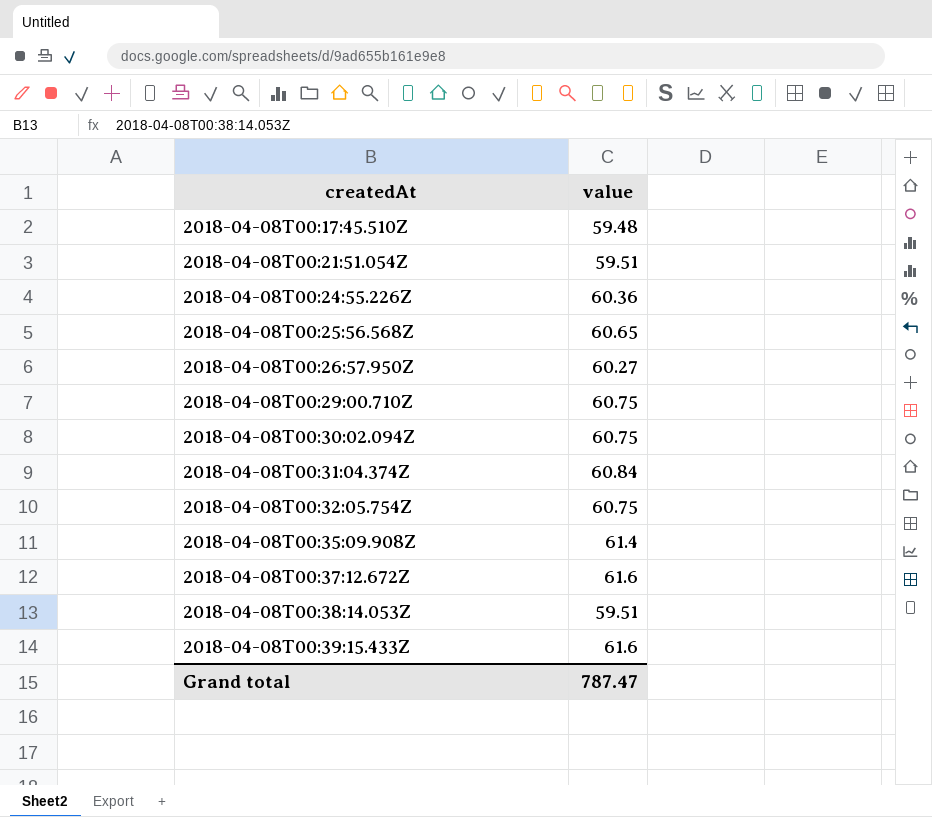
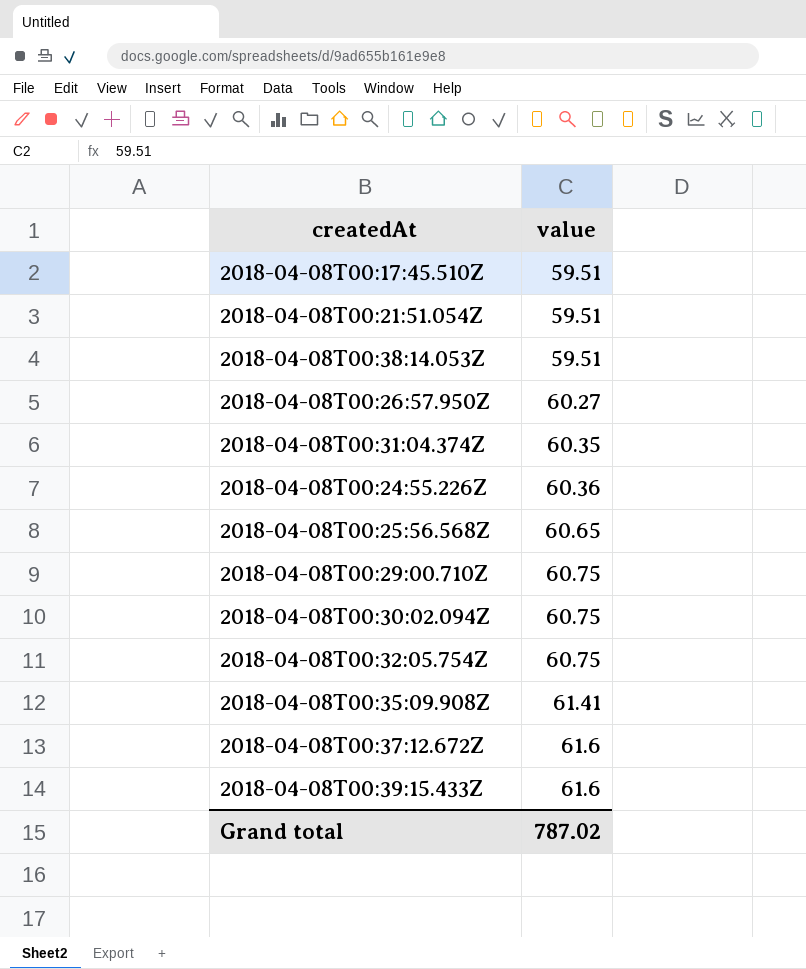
row order: createdAt ascending -> value ascending
2018-04-08T00:17:45.510Z | value: 59.48 -> 59.51
2018-04-08T00:31:04.374Z | value: 60.84 -> 60.35
2018-04-08T00:35:09.908Z | value: 61.4 -> 61.41
Grand total | value: 787.47 -> 787.02

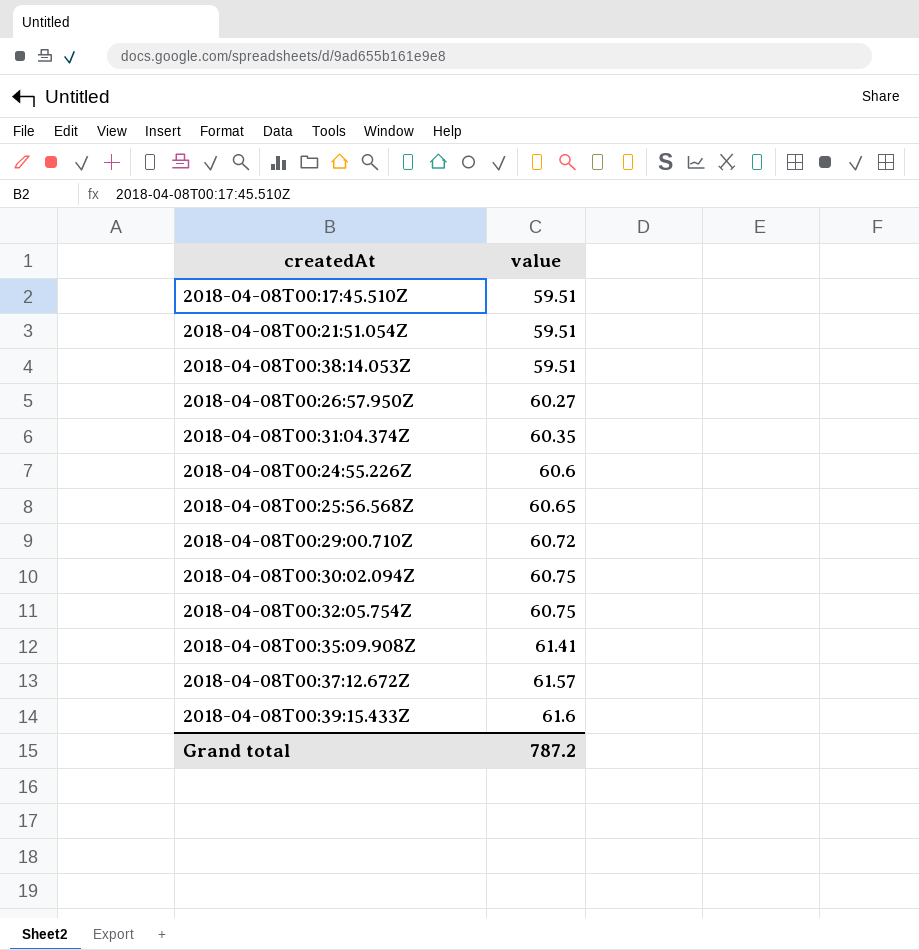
2018-04-08T00:24:55.226Z | value: 60.36 -> 60.6
2018-04-08T00:29:00.710Z | value: 60.75 -> 60.72
2018-04-08T00:37:12.672Z | value: 61.6 -> 61.57
Grand total | value: 787.02 -> 787.2

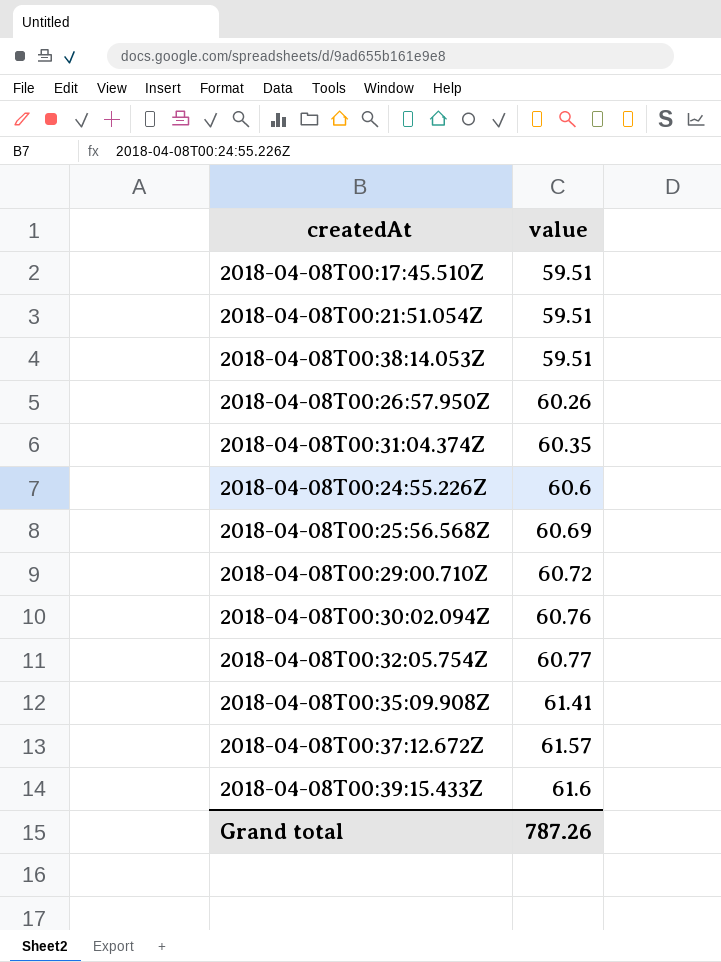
2018-04-08T00:26:57.950Z | value: 60.27 -> 60.26
2018-04-08T00:25:56.568Z | value: 60.65 -> 60.69
2018-04-08T00:30:02.094Z | value: 60.75 -> 60.76
2018-04-08T00:32:05.754Z | value: 60.75 -> 60.77
Grand total | value: 787.2 -> 787.26

